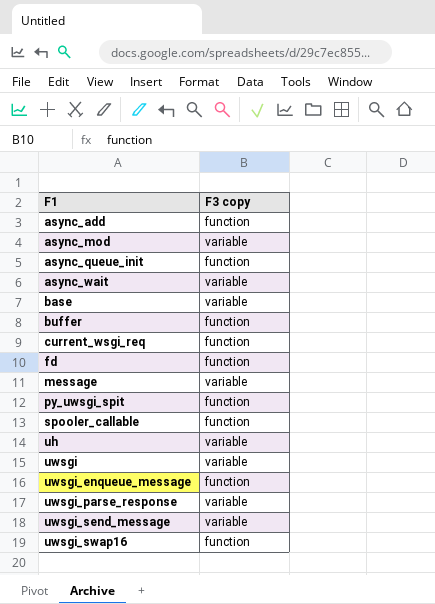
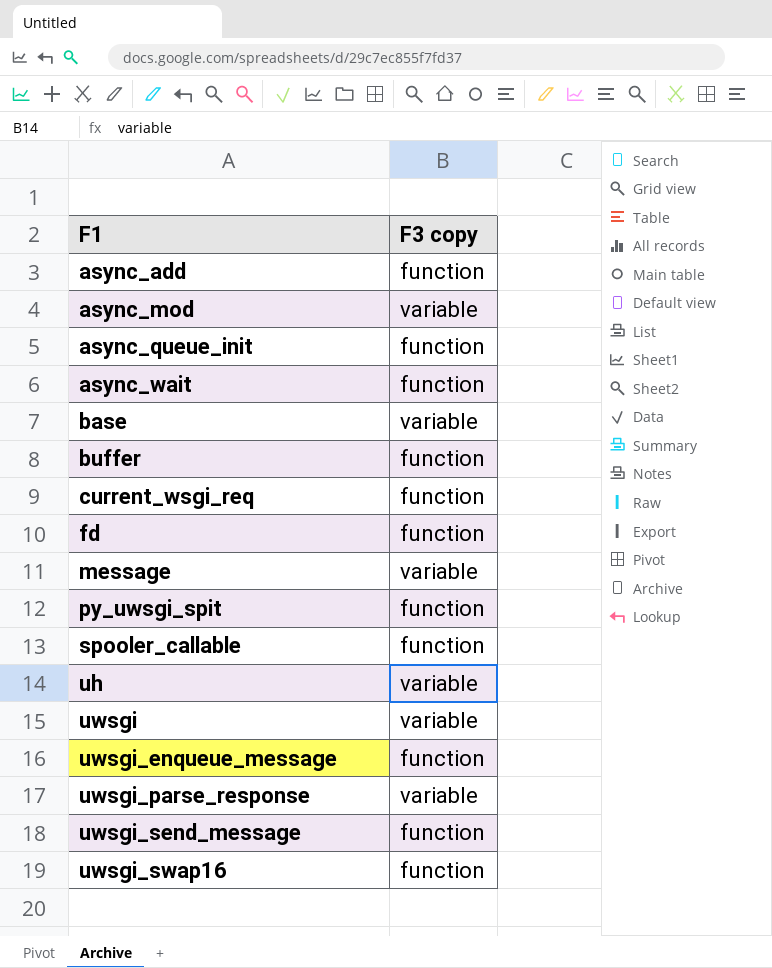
async_wait | F3 copy: variable -> function
uwsgi_send_message | F3 copy: variable -> function

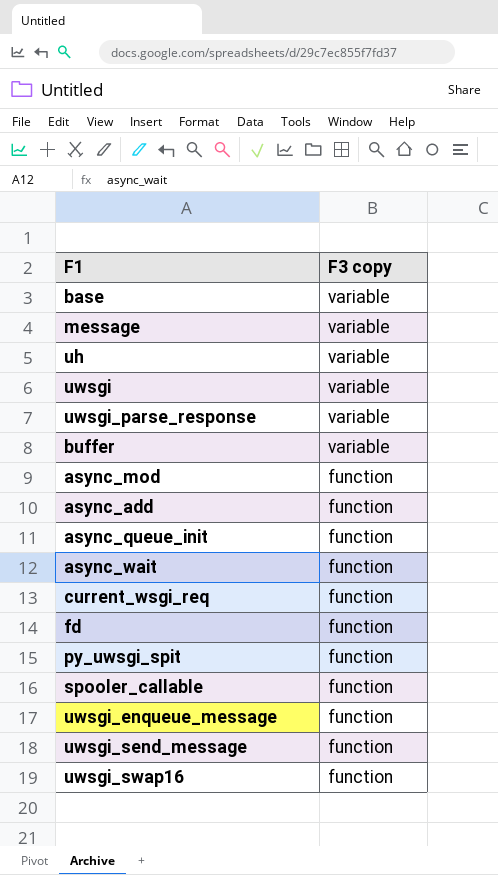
row order: F1 ascending -> F3 copy descending
buffer | F3 copy: function -> variable
async_mod | F3 copy: variable -> function

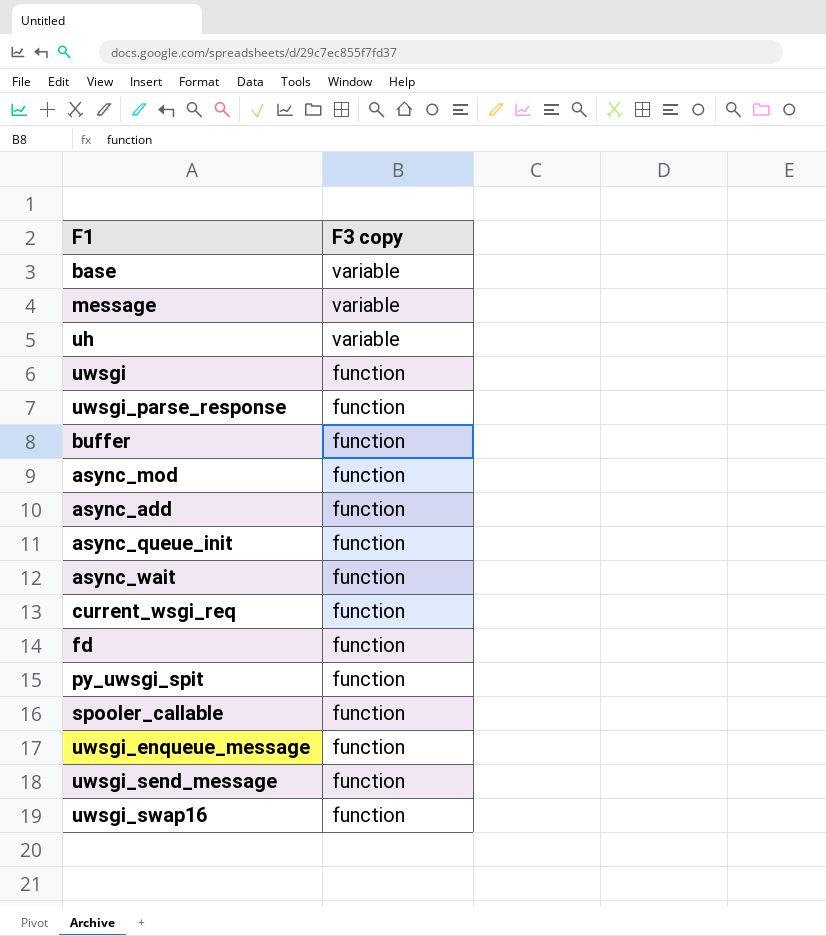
uwsgi | F3 copy: variable -> function
uwsgi_parse_response | F3 copy: variable -> function
buffer | F3 copy: variable -> function

